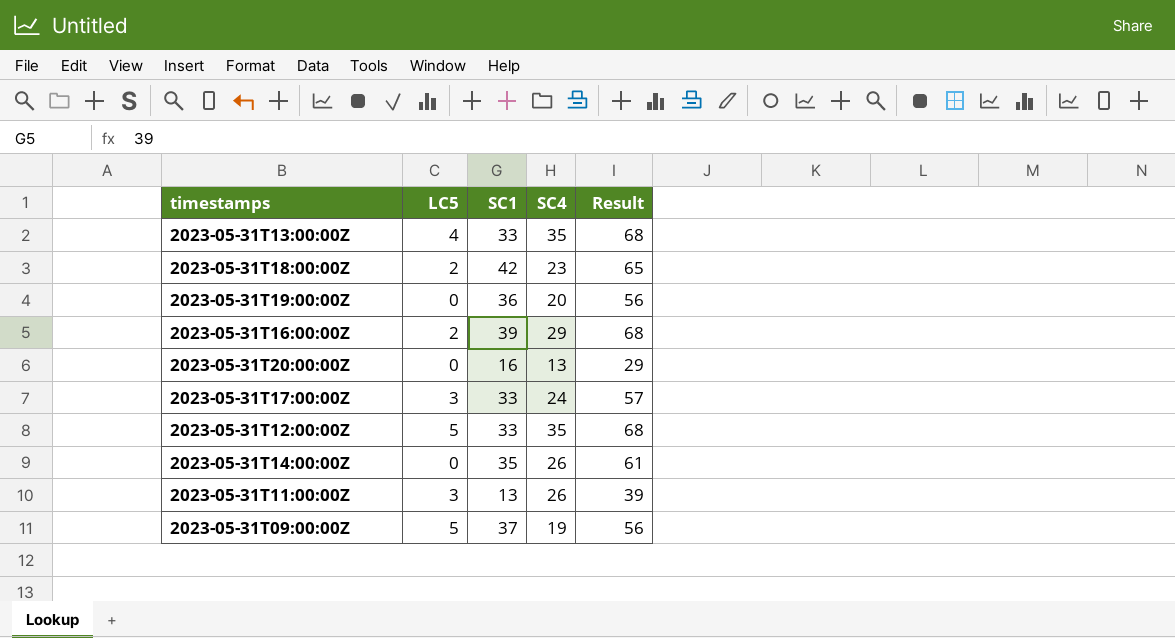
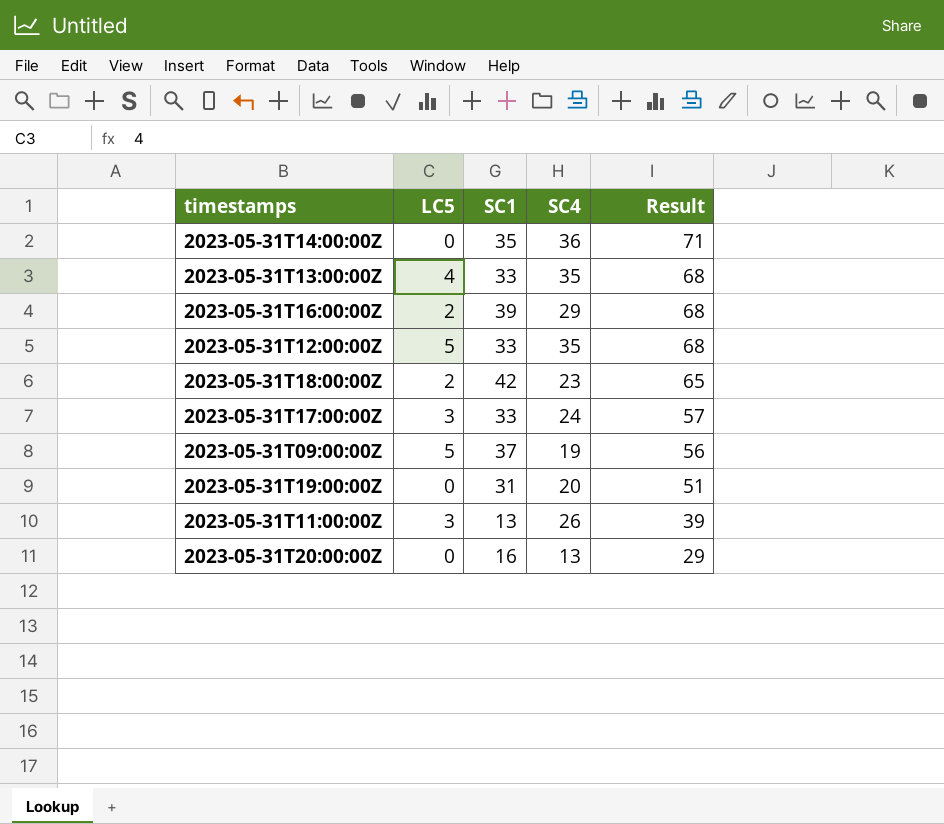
row order: none -> Result descending
2023-05-31T14:00:00Z | SC4: 26 -> 36
2023-05-31T14:00:00Z | Result: 61 -> 71
2023-05-31T19:00:00Z | SC1: 36 -> 31
2023-05-31T19:00:00Z | Result: 56 -> 51

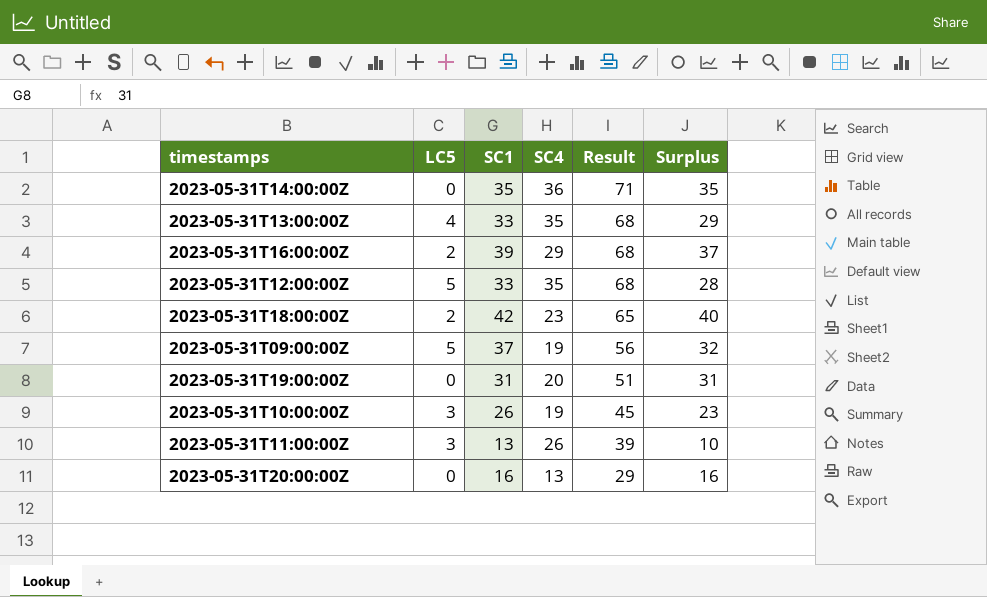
column Surplus | formula: none -> [SC1] - [LC5]
row 2023-05-31T17:00:00Z: 3 | 33 | 24 | 57 -> none
row 2023-05-31T10:00:00Z: none -> 3 | 26 | 19 | 45 | 23

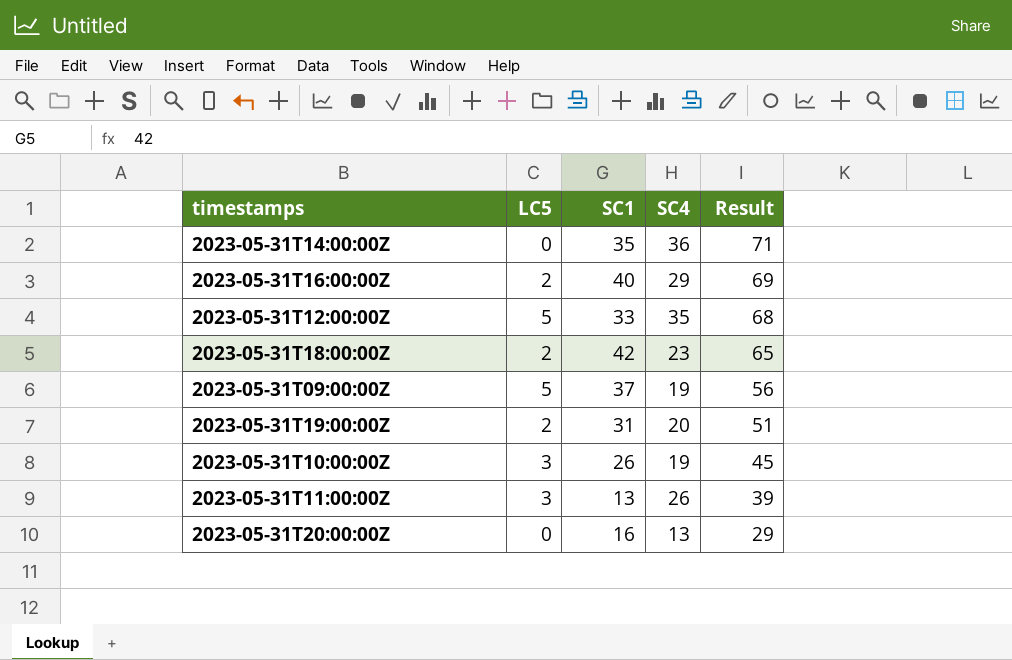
column Surplus | formula: [SC1] - [LC5] -> none
row 2023-05-31T13:00:00Z: 4 | 33 | 35 | 68 | 29 -> none
2023-05-31T16:00:00Z | SC1: 39 -> 40
2023-05-31T16:00:00Z | Result: 68 -> 69
2023-05-31T19:00:00Z | LC5: 0 -> 2

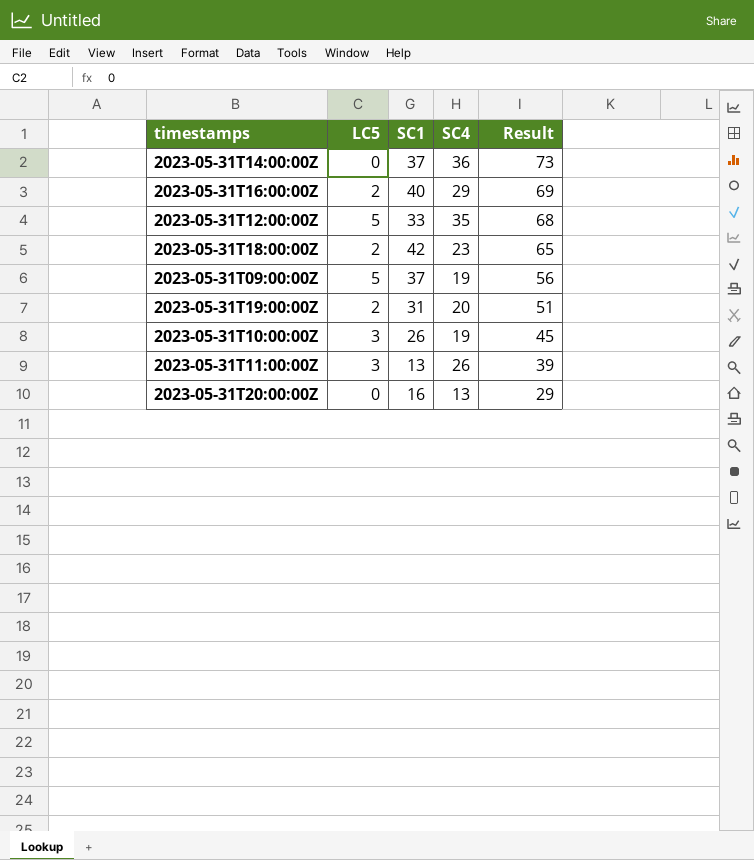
2023-05-31T14:00:00Z | SC1: 35 -> 37
2023-05-31T14:00:00Z | Result: 71 -> 73

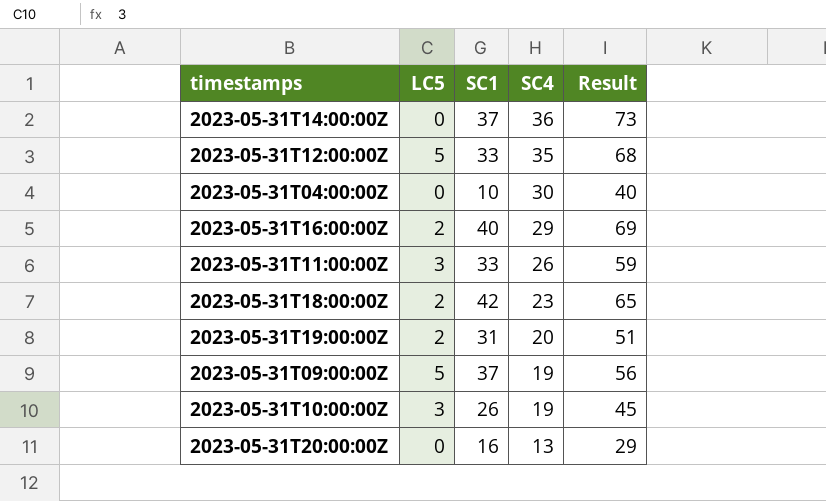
row order: Result descending -> SC4 descending
row 2023-05-31T04:00:00Z: none -> 0 | 10 | 30 | 40
2023-05-31T11:00:00Z | SC1: 13 -> 33
2023-05-31T11:00:00Z | Result: 39 -> 59

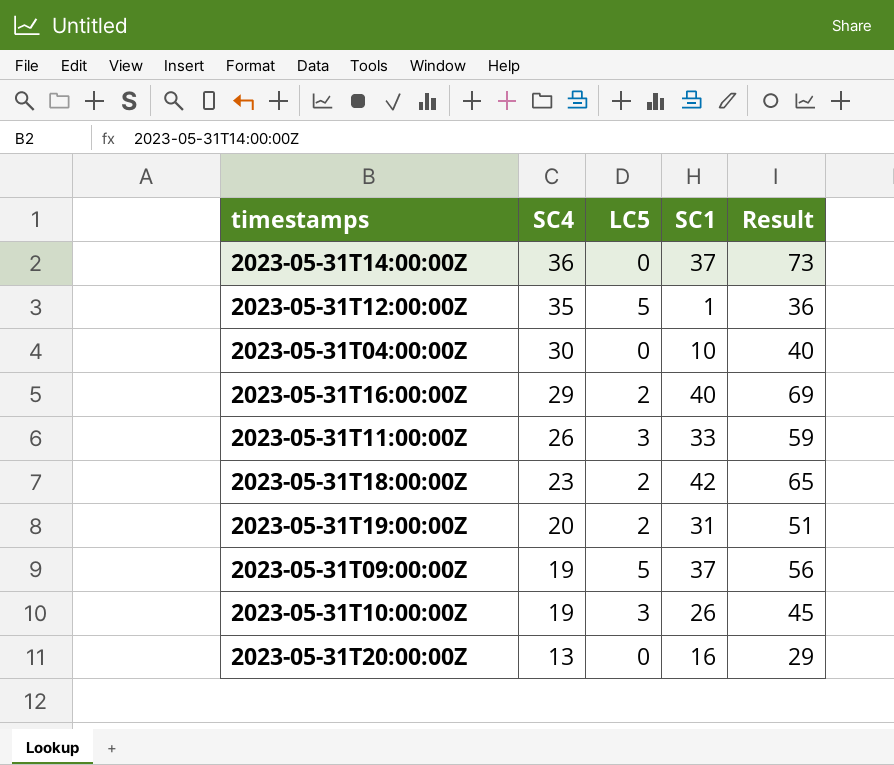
column SC4 | position: 4 -> 2
2023-05-31T12:00:00Z | SC1: 33 -> 1
2023-05-31T12:00:00Z | Result: 68 -> 36

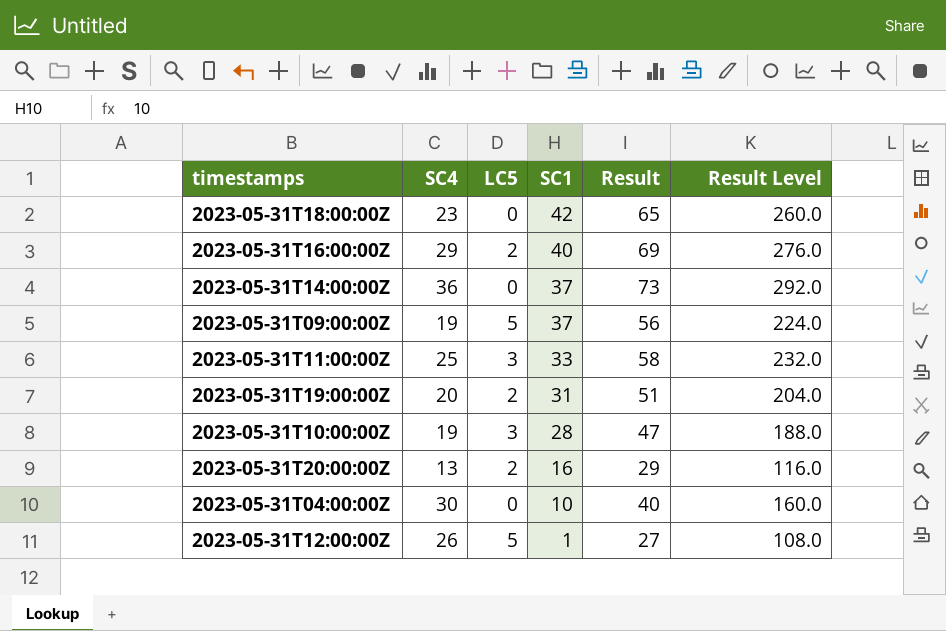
row order: SC4 descending -> SC1 descending
column Result Level | formula: none -> [Result] * 4
2023-05-31T18:00:00Z | LC5: 2 -> 0
2023-05-31T11:00:00Z | SC4: 26 -> 25
2023-05-31T11:00:00Z | Result: 59 -> 58
2023-05-31T10:00:00Z | SC1: 26 -> 28
2023-05-31T10:00:00Z | Result: 45 -> 47
2023-05-31T20:00:00Z | LC5: 0 -> 2
2023-05-31T12:00:00Z | SC4: 35 -> 26
2023-05-31T12:00:00Z | Result: 36 -> 27

